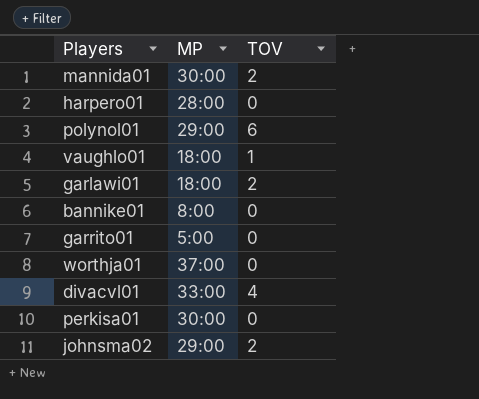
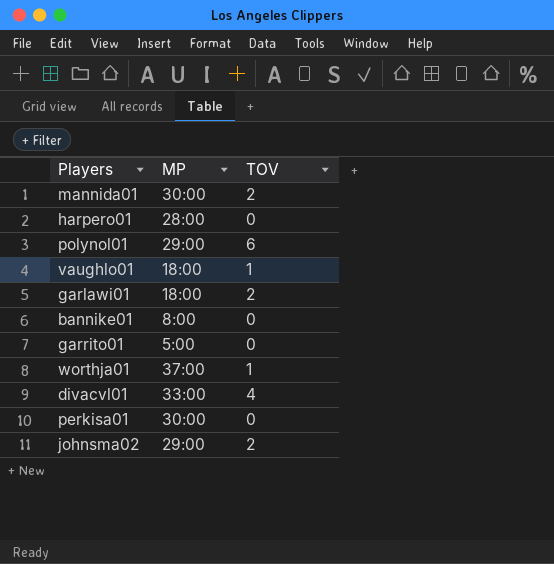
worthja01 | TOV: 0 -> 1

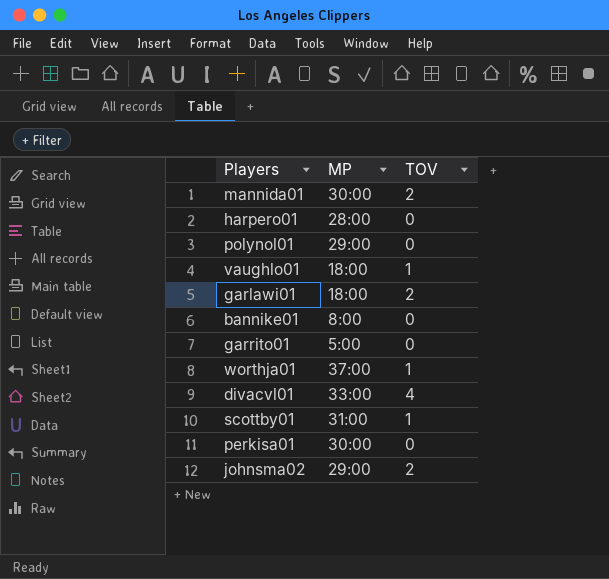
polynol01 | TOV: 6 -> 0
row scottby01: none -> 31:00 | 1

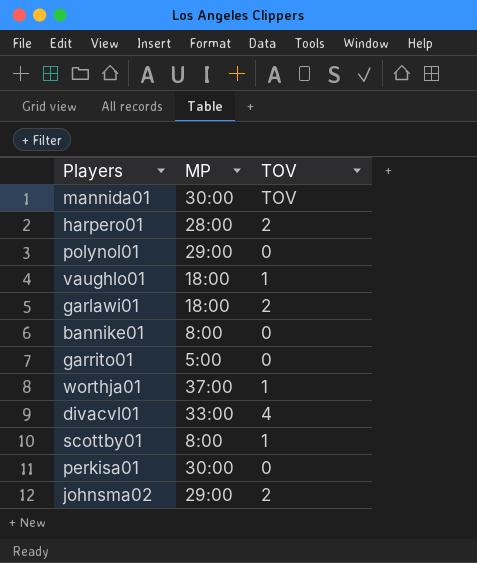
mannida01 | TOV: 2 -> TOV
harpero01 | TOV: 0 -> 2
scottby01 | MP: 31:00 -> 8:00

